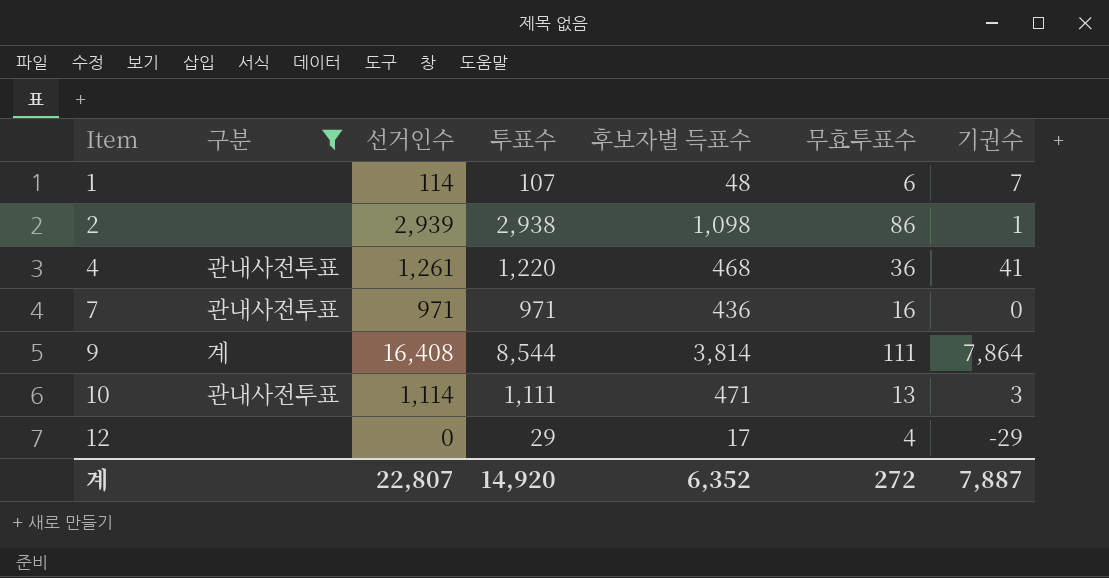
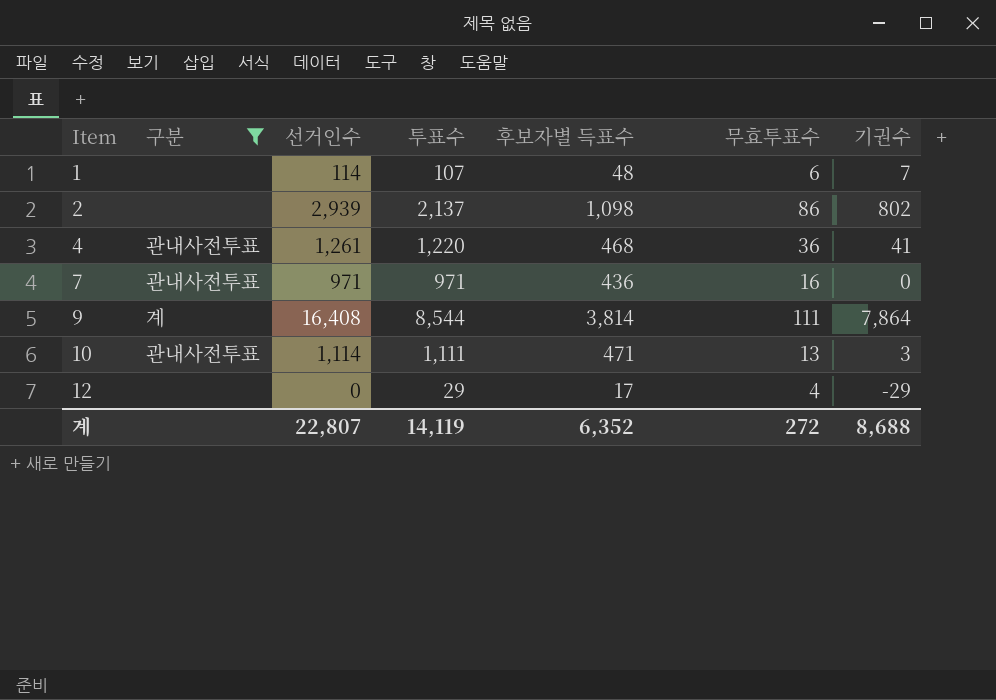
2 | 투표수: 2,938 -> 2,137
2 | 기권수: 1 -> 802
계 | 투표수: 14,920 -> 14,119
계 | 기권수: 7,887 -> 8,688

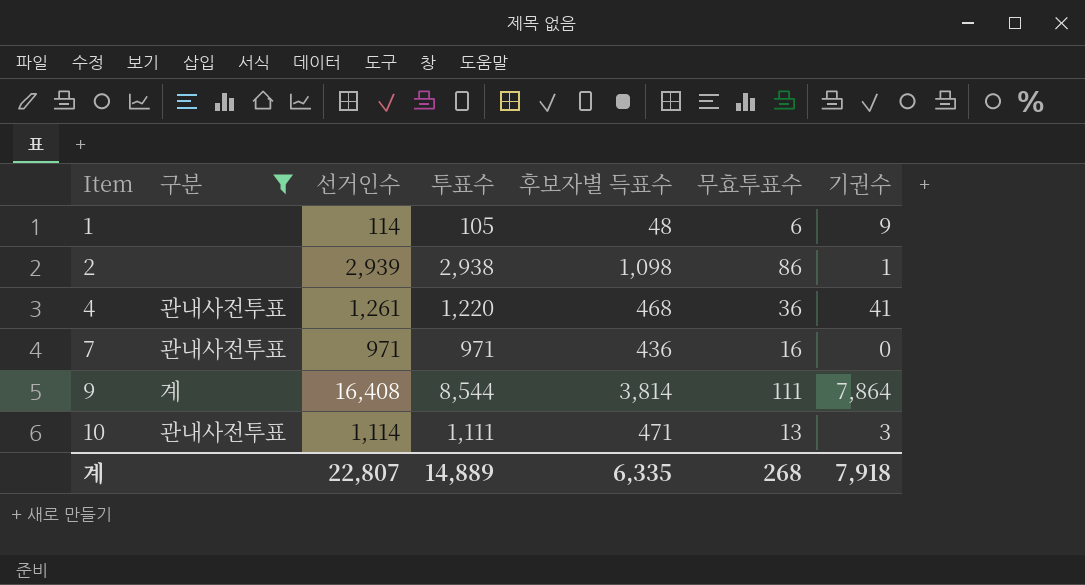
row 12: none | 0 | 29 | 17 | 4 | -29 -> none
1 | 투표수: 107 -> 105
1 | 기권수: 7 -> 9
2 | 투표수: 2,137 -> 2,938
2 | 기권수: 802 -> 1
계 | 투표수: 14,119 -> 14,889
계 | 후보자별 득표수: 6,352 -> 6,335
계 | 무효투표수: 272 -> 268
계 | 기권수: 8,688 -> 7,918

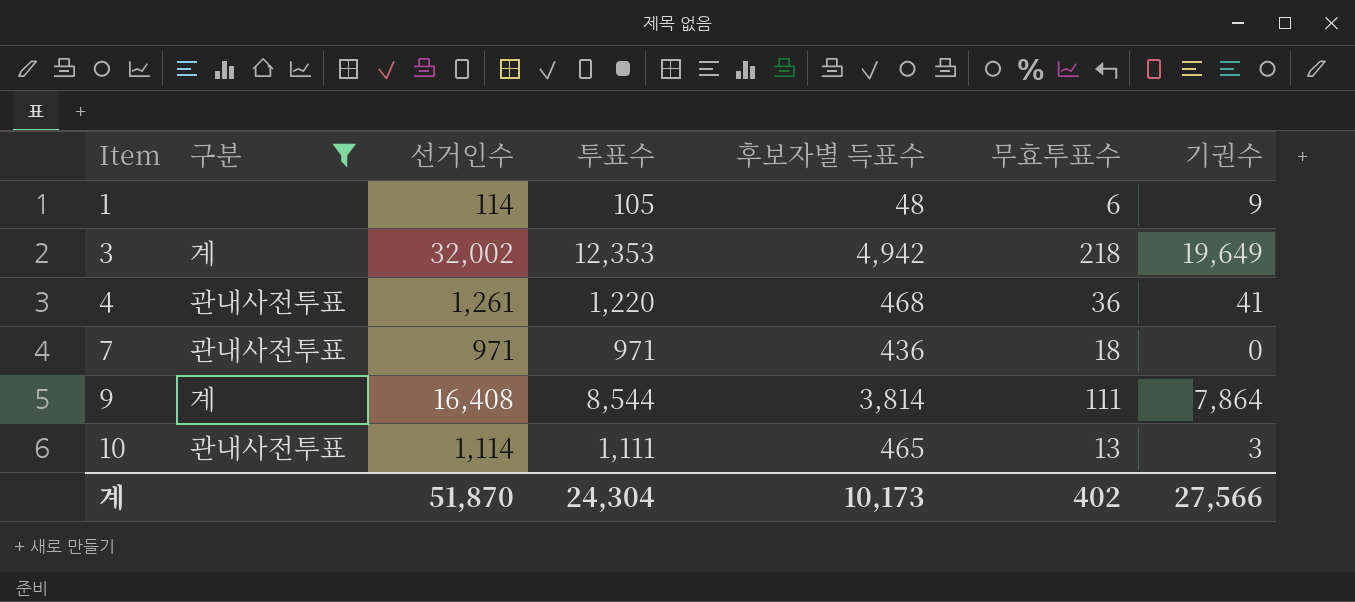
row 2: none | 2,939 | 2,938 | 1,098 | 86 | 1 -> none
row 3: none -> 계 | 32,002 | 12,353 | 4,942 | 218 | 19,649
7 | 무효투표수: 16 -> 18
10 | 후보자별 득표수: 471 -> 465
계 | 선거인수: 22,807 -> 51,870
계 | 투표수: 14,889 -> 24,304
계 | 후보자별 득표수: 6,335 -> 10,173
계 | 무효투표수: 268 -> 402
계 | 기권수: 7,918 -> 27,566

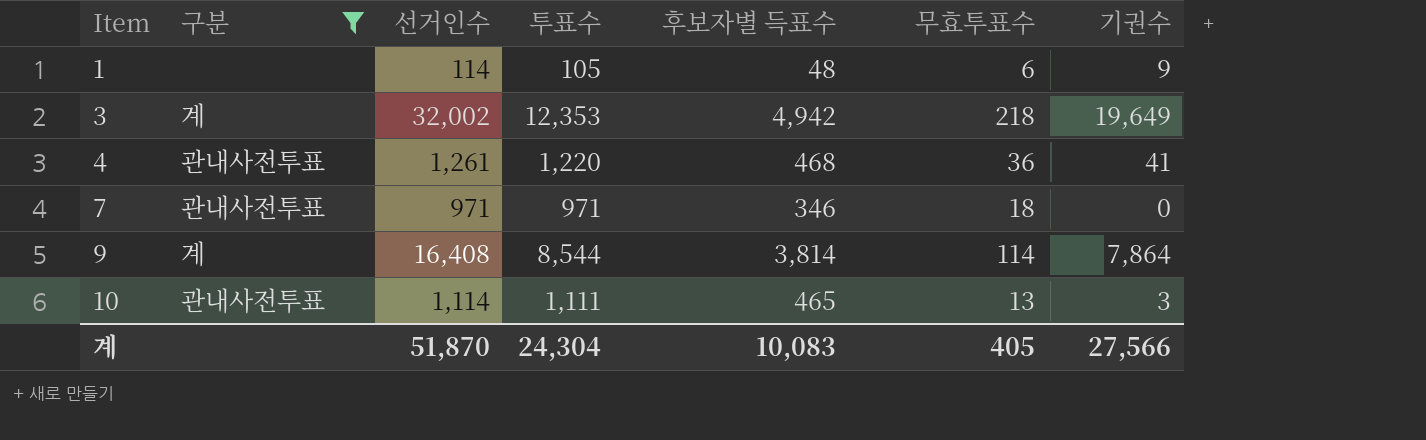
7 | 후보자별 득표수: 436 -> 346
9 | 무효투표수: 111 -> 114
계 | 후보자별 득표수: 10,173 -> 10,083
계 | 무효투표수: 402 -> 405

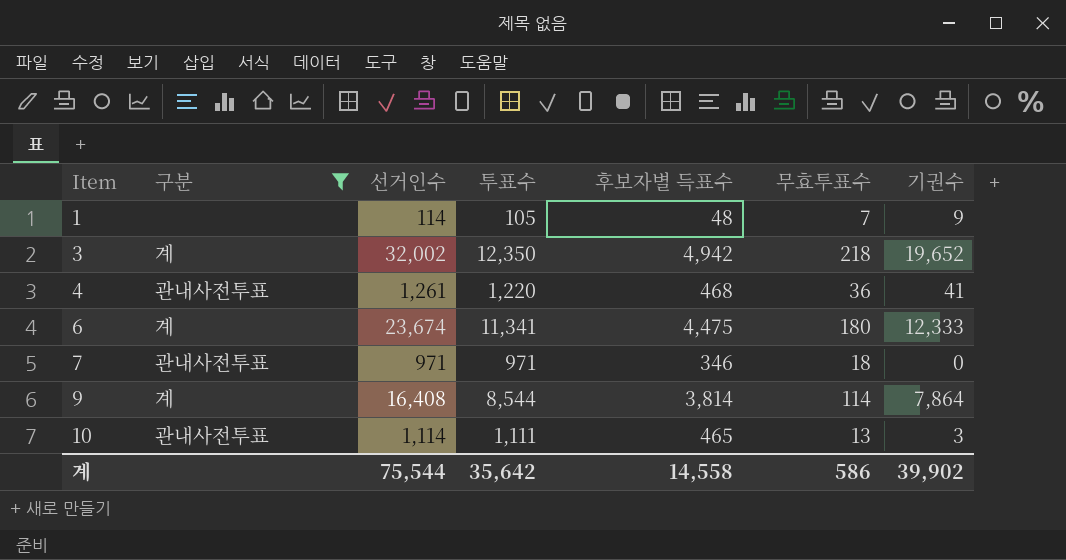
1 | 무효투표수: 6 -> 7
3 | 투표수: 12,353 -> 12,350
3 | 기권수: 19,649 -> 19,652
row 6: none -> 계 | 23,674 | 11,341 | 4,475 | 180 | 12,333
계 | 선거인수: 51,870 -> 75,544
계 | 투표수: 24,304 -> 35,642
계 | 후보자별 득표수: 10,083 -> 14,558
계 | 무효투표수: 405 -> 586
계 | 기권수: 27,566 -> 39,902

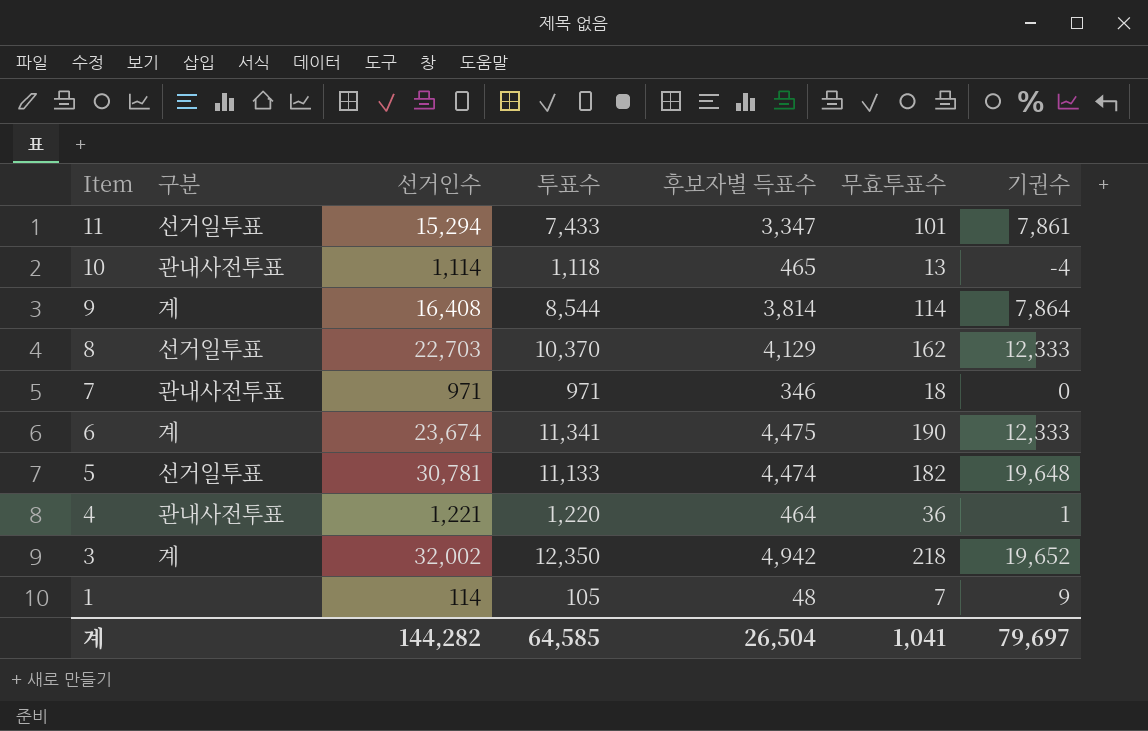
filter: 구분 != 선거일투표 -> none
row order: Item ascending -> Item descending
10 | 투표수: 1,111 -> 1,118
10 | 기권수: 3 -> -4
6 | 무효투표수: 180 -> 190
4 | 선거인수: 1,261 -> 1,221
4 | 후보자별 득표수: 468 -> 464
4 | 기권수: 41 -> 1
계 | 선거인수: 75,544 -> 144,282
계 | 투표수: 35,642 -> 64,585
계 | 후보자별 득표수: 14,558 -> 26,504
계 | 무효투표수: 586 -> 1,041
계 | 기권수: 39,902 -> 79,697

